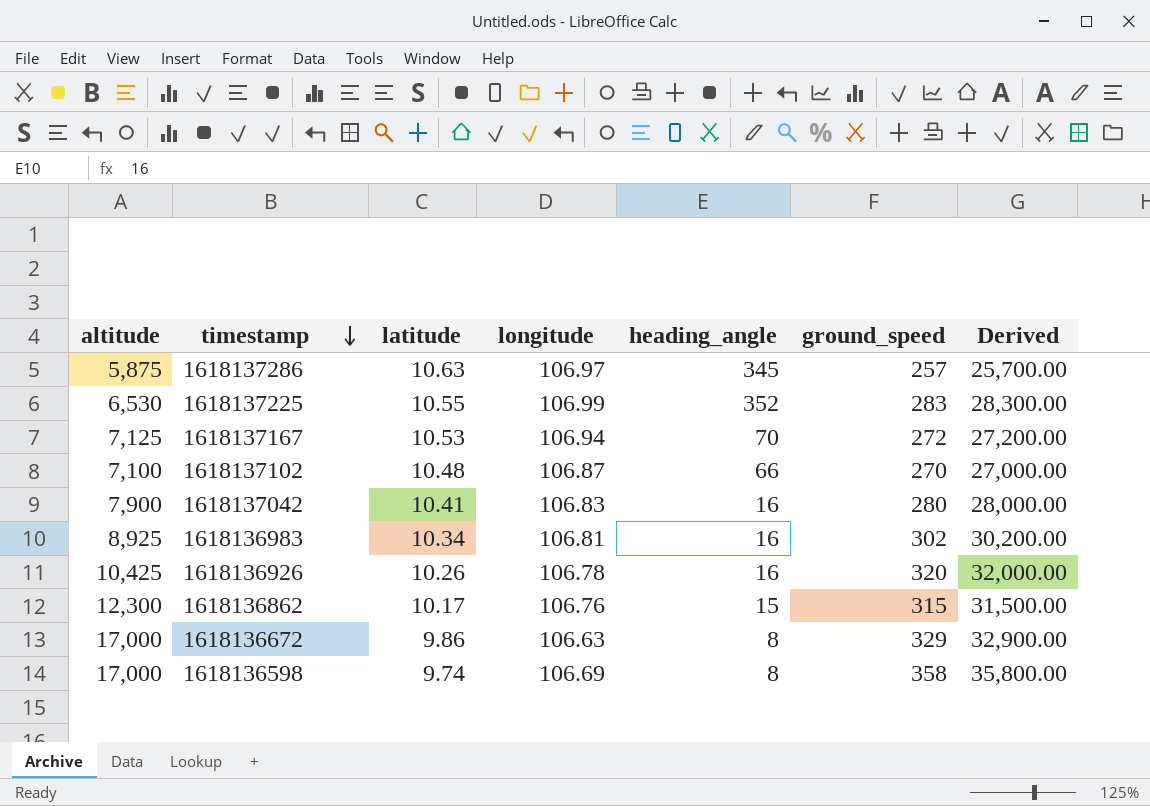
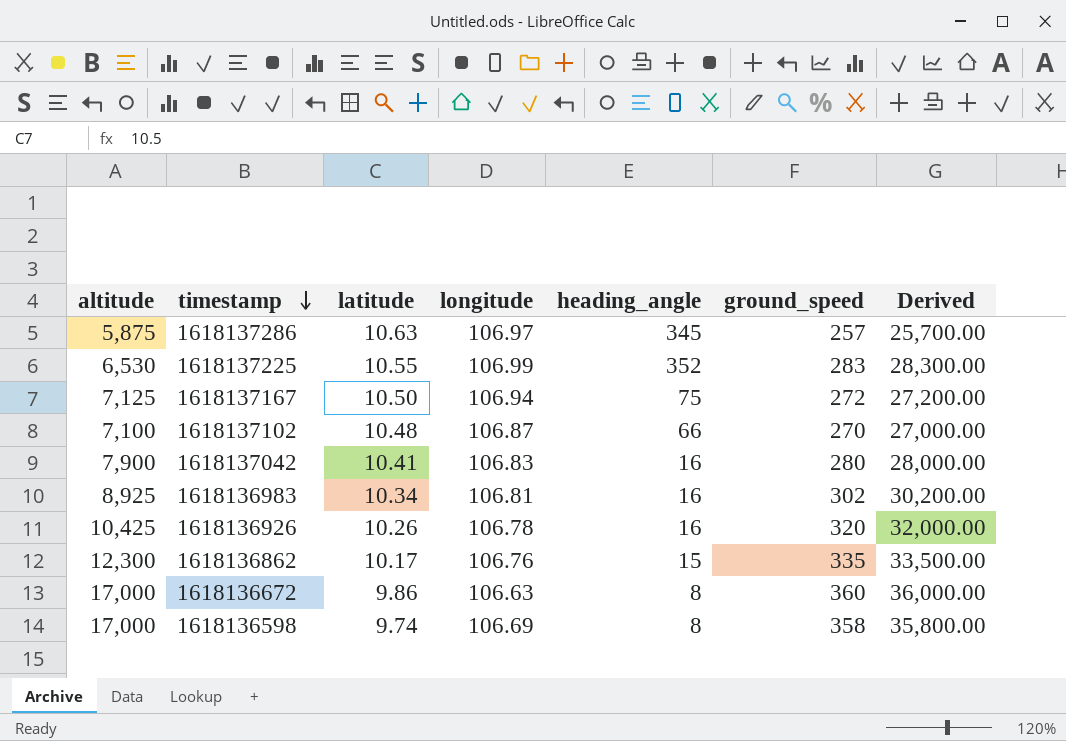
1618137167 | latitude: 10.53 -> 10.50
1618137167 | heading_angle: 70 -> 75
1618136862 | ground_speed: 315 -> 335
1618136862 | Derived: 31,500.00 -> 33,500.00
1618136672 | ground_speed: 329 -> 360
1618136672 | Derived: 32,900.00 -> 36,000.00

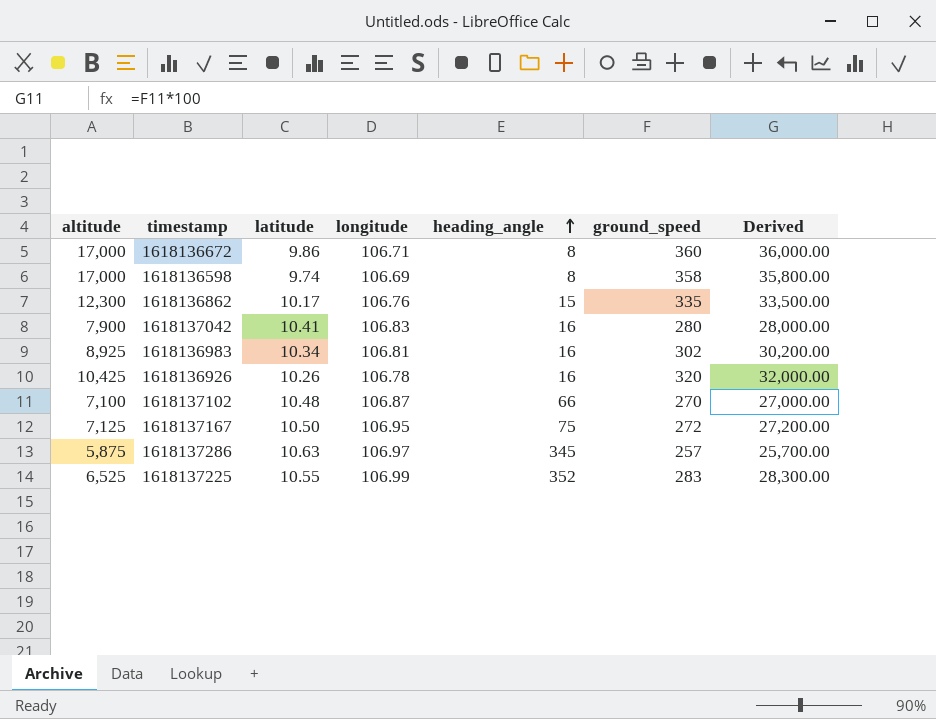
row order: timestamp descending -> heading_angle ascending
1618136672 | longitude: 106.63 -> 106.71
1618137167 | longitude: 106.94 -> 106.95
1618137225 | altitude: 6,530 -> 6,525

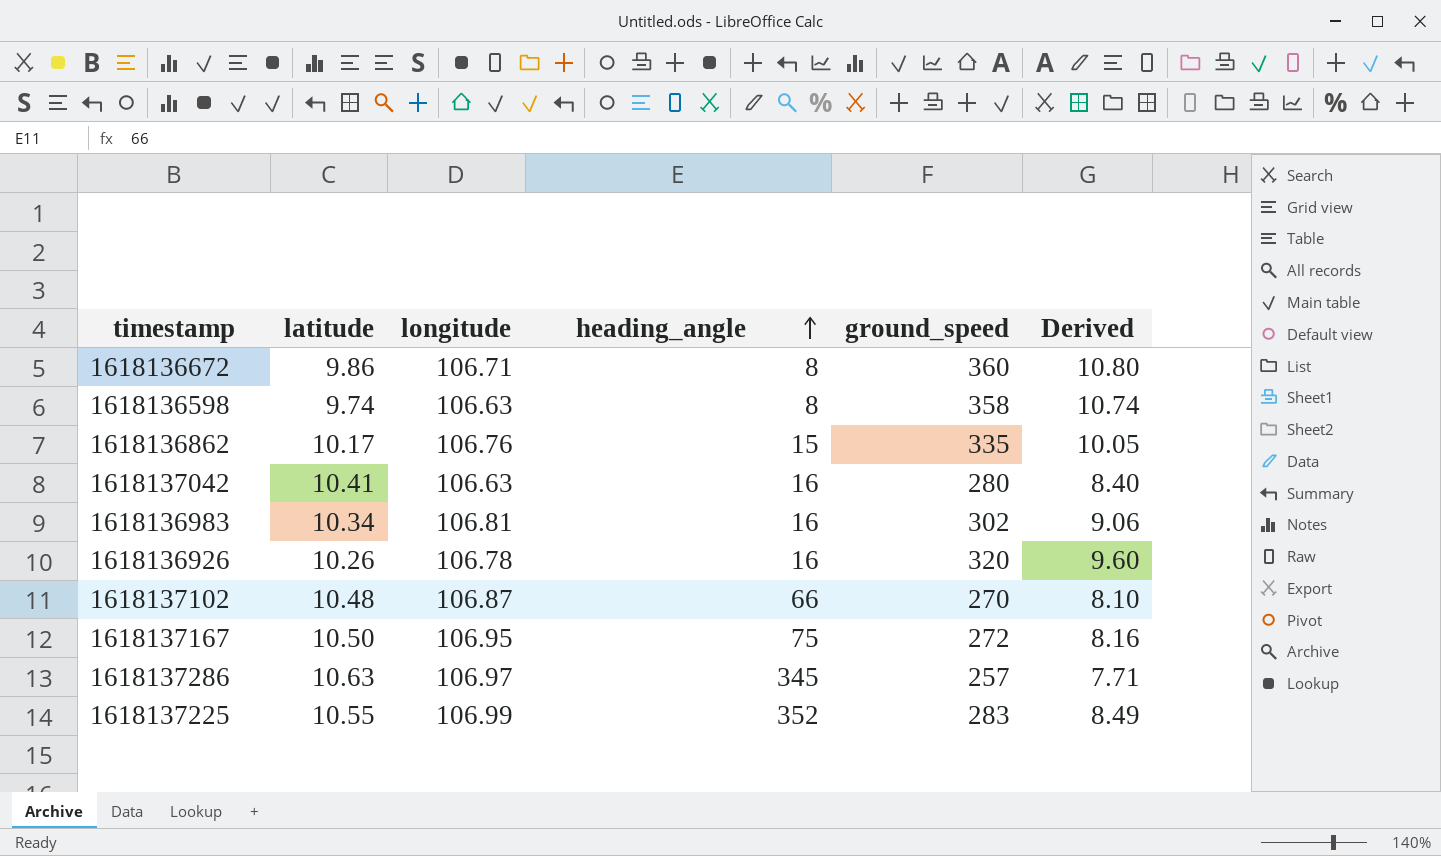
column altitude | position: 1 -> none
column Derived | formula: [ground_speed] * 100 -> [ground_speed] * 0.03
1618136598 | longitude: 106.69 -> 106.63
1618137042 | longitude: 106.83 -> 106.63

